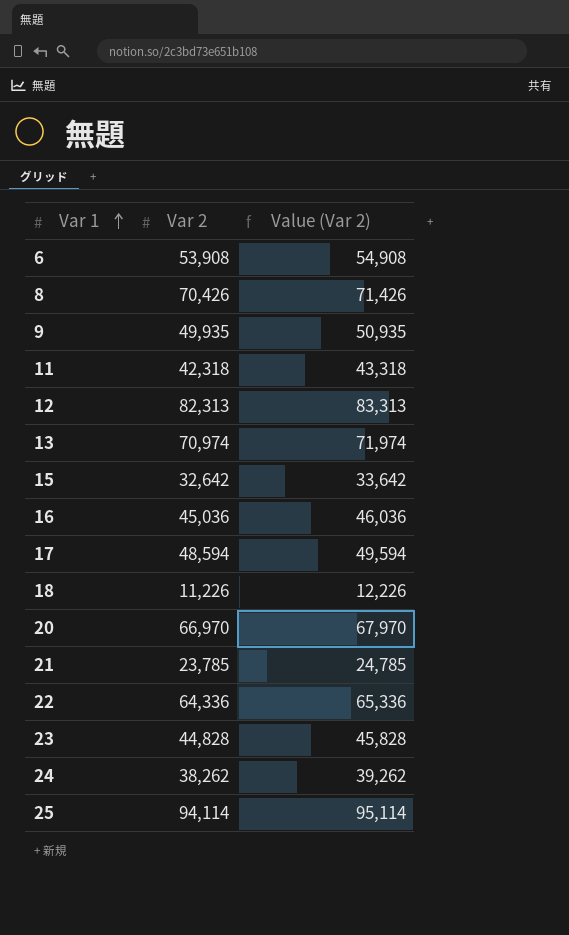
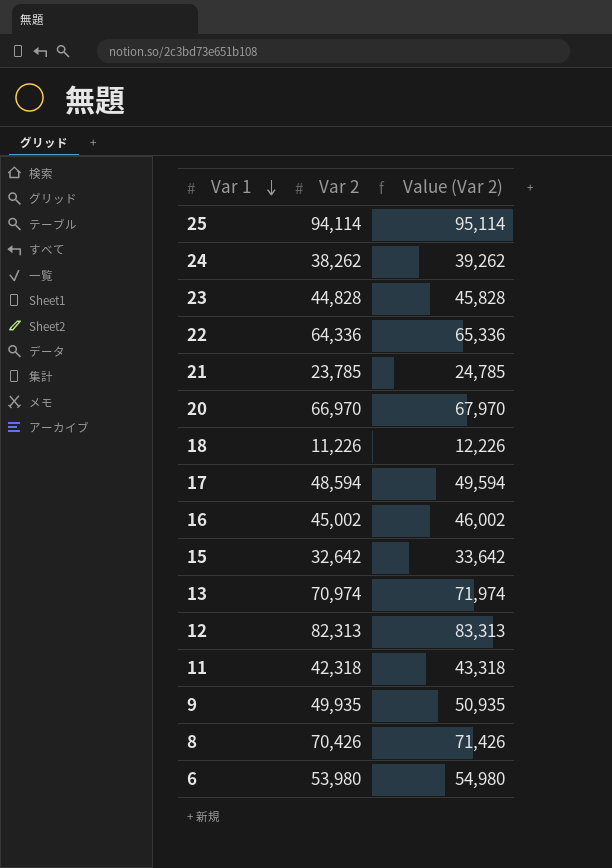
row order: Var 1 ascending -> Var 1 descending
16 | Var 2: 45,036 -> 45,002
16 | Value (Var 2): 46,036 -> 46,002
6 | Var 2: 53,908 -> 53,980
6 | Value (Var 2): 54,908 -> 54,980

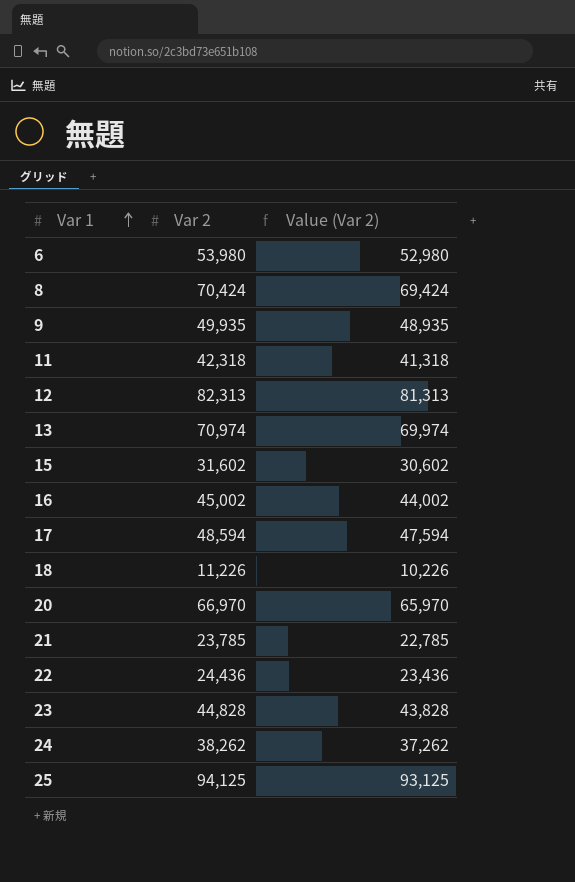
row order: Var 1 descending -> Var 1 ascending
column Value (Var 2) | formula: [Var 2] + 1000 -> [Var 2] - 1000
8 | Var 2: 70,426 -> 70,424
15 | Var 2: 32,642 -> 31,602
22 | Var 2: 64,336 -> 24,436
25 | Var 2: 94,114 -> 94,125

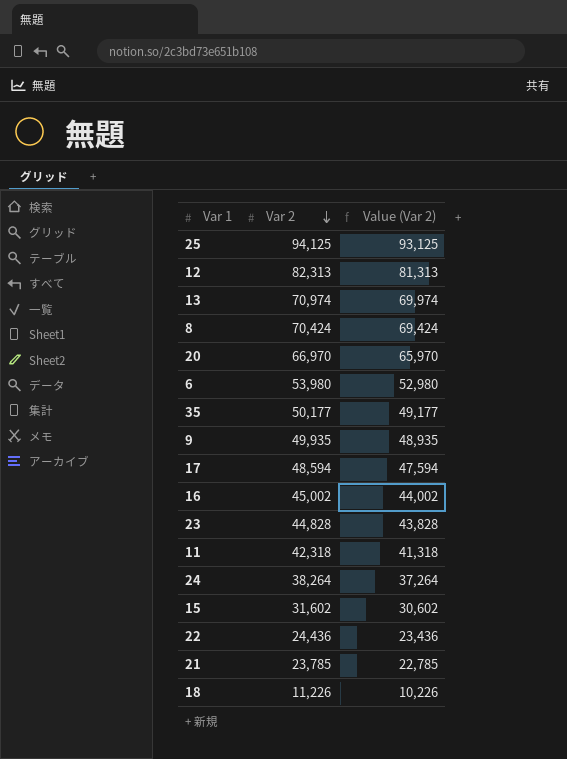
row order: Var 1 ascending -> Var 2 descending
row 35: none -> 50,177 | 49,177
24 | Var 2: 38,262 -> 38,264
24 | Value (Var 2): 37,262 -> 37,264

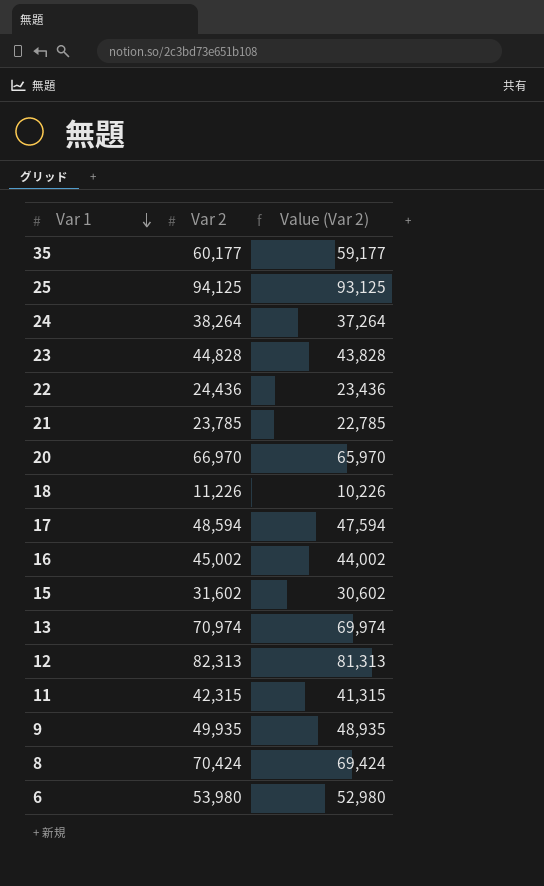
row order: Var 2 descending -> Var 1 descending
35 | Var 2: 50,177 -> 60,177
35 | Value (Var 2): 49,177 -> 59,177
11 | Var 2: 42,318 -> 42,315
11 | Value (Var 2): 41,318 -> 41,315

